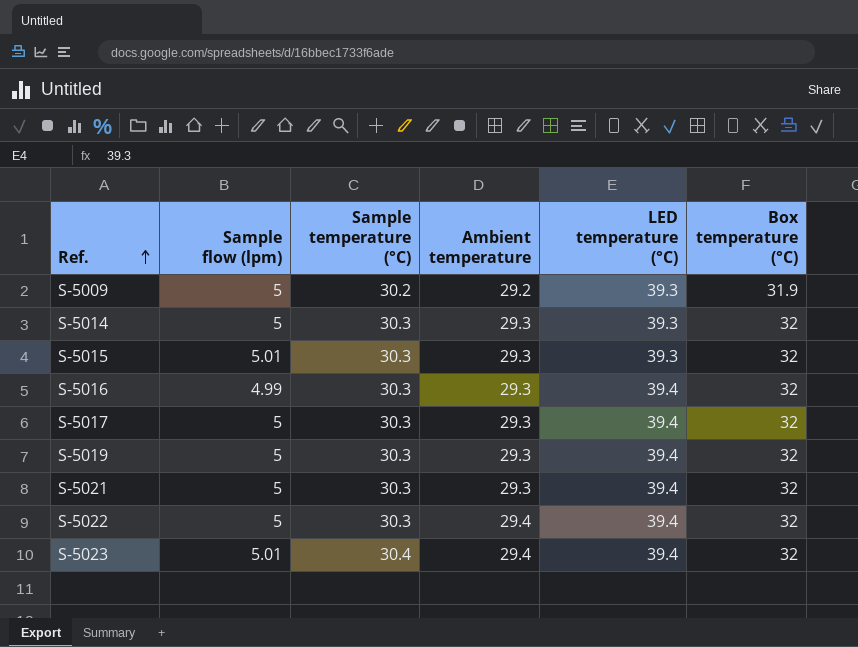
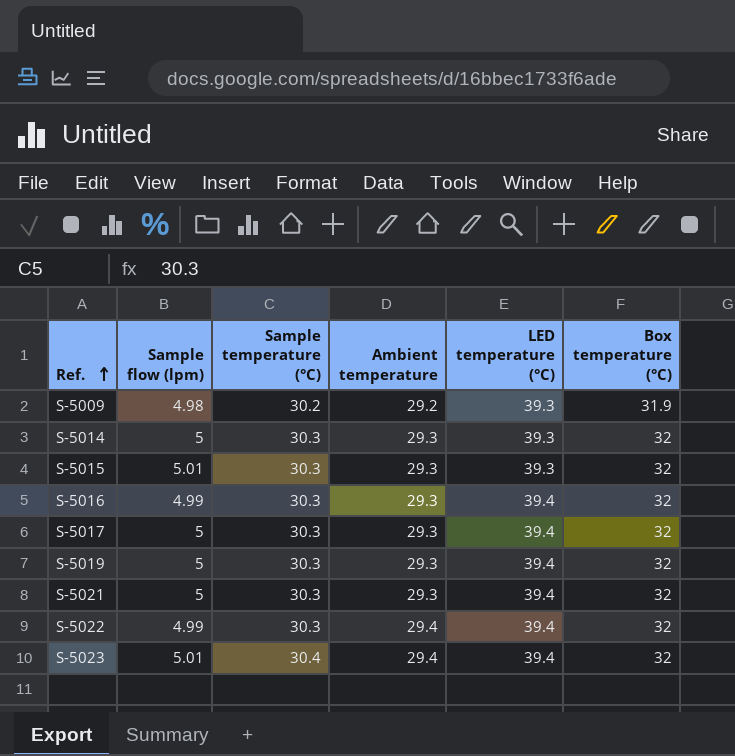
S-5009 | Sample flow (lpm): 5 -> 4.98
S-5022 | Sample flow (lpm): 5 -> 4.99

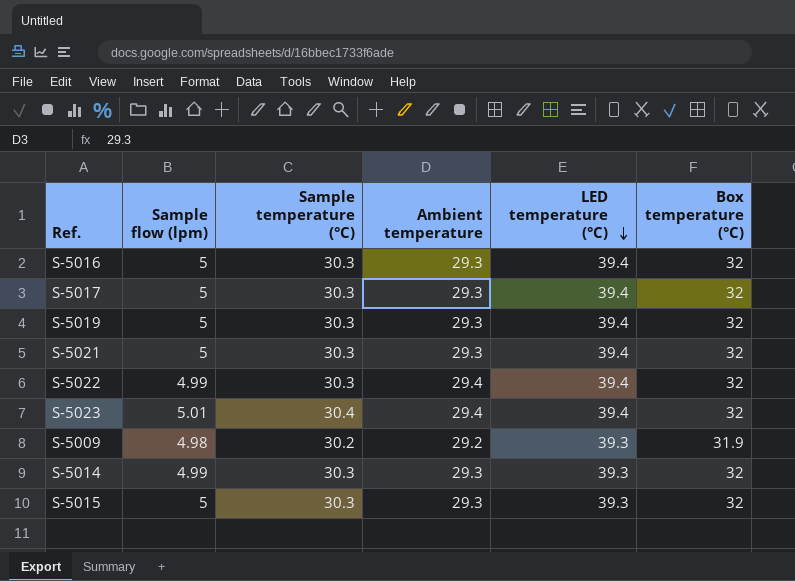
row order: Ref. ascending -> LED temperature (°C) descending
S-5016 | Sample flow (lpm): 4.99 -> 5
S-5014 | Sample flow (lpm): 5 -> 4.99
S-5015 | Sample flow (lpm): 5.01 -> 5

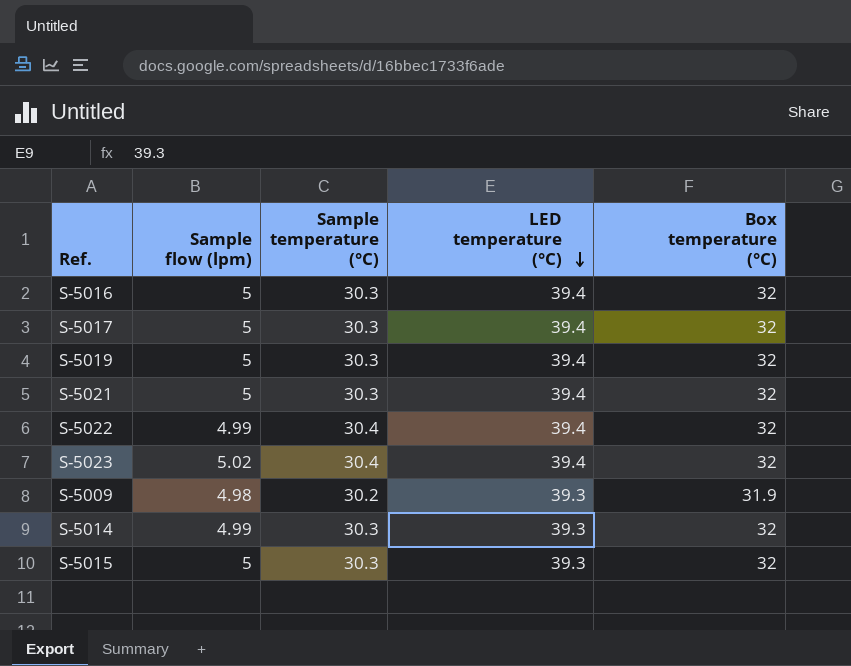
column Ambient temperature | position: 4 -> none
S-5022 | Sample temperature (°C): 30.3 -> 30.4
S-5023 | Sample flow (lpm): 5.01 -> 5.02

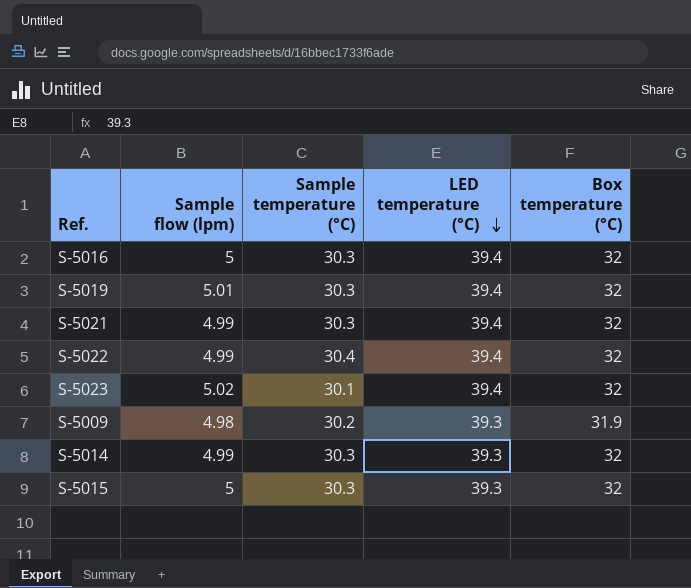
row S-5017: 5 | 30.3 | 39.4 | 32 -> none
S-5019 | Sample flow (lpm): 5 -> 5.01
S-5021 | Sample flow (lpm): 5 -> 4.99
S-5023 | Sample temperature (°C): 30.4 -> 30.1

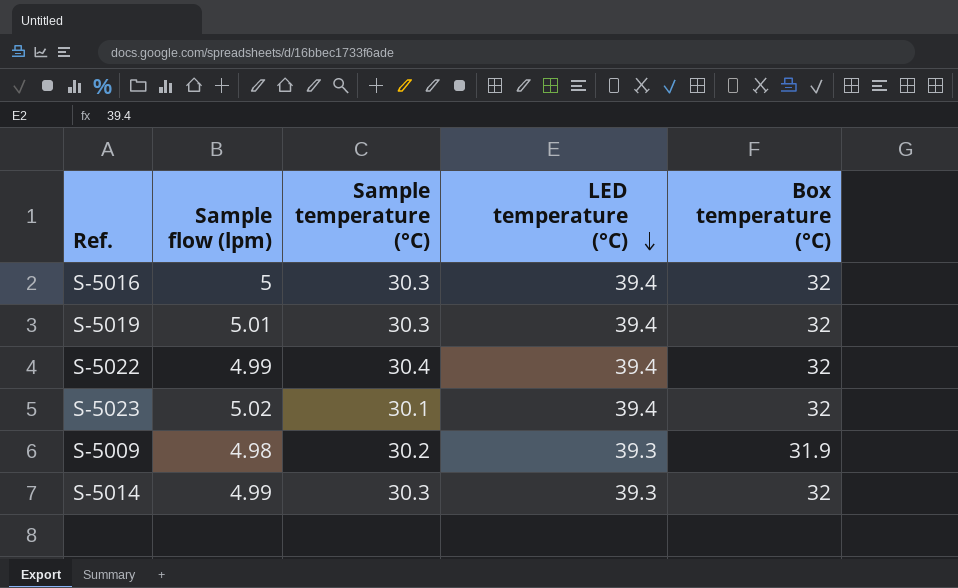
row S-5021: 4.99 | 30.3 | 39.4 | 32 -> none
row S-5015: 5 | 30.3 | 39.3 | 32 -> none

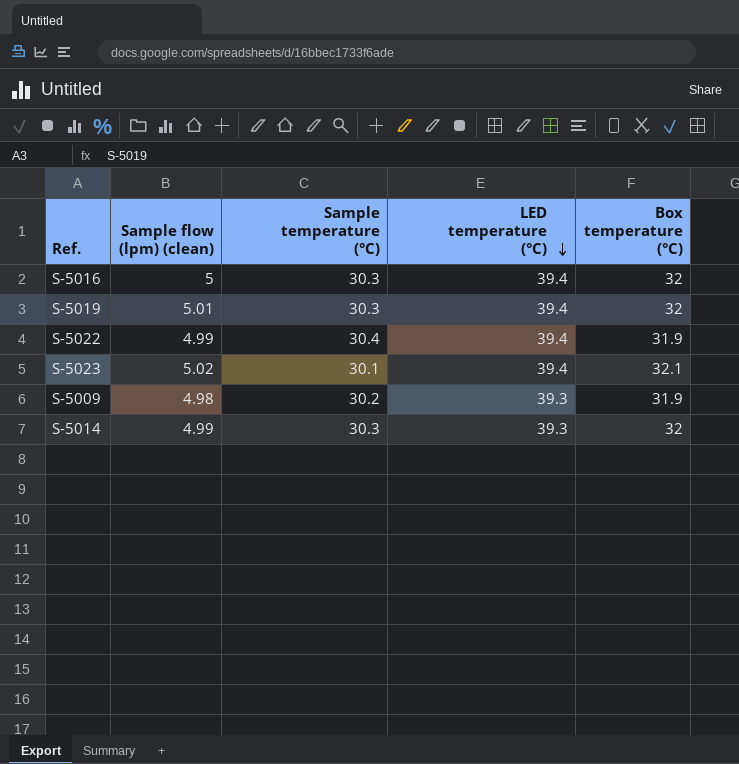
column name: Sample flow (lpm) -> Sample flow (lpm) (clean)
S-5022 | Box temperature (°C): 32 -> 31.9
S-5023 | Box temperature (°C): 32 -> 32.1

